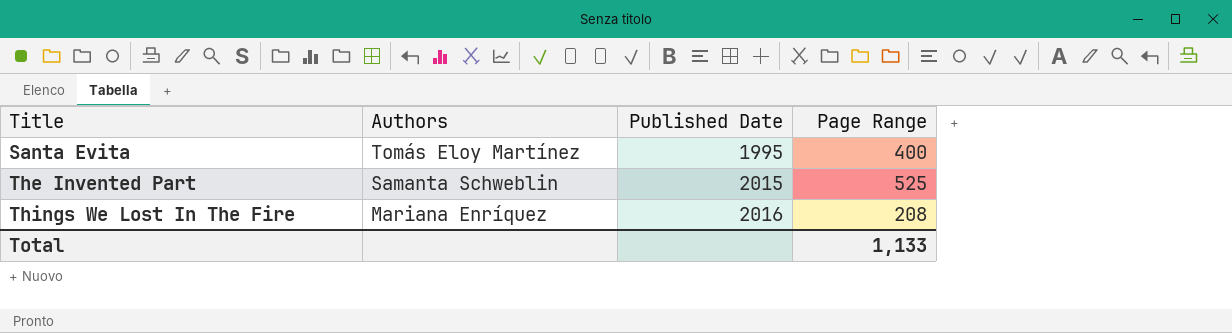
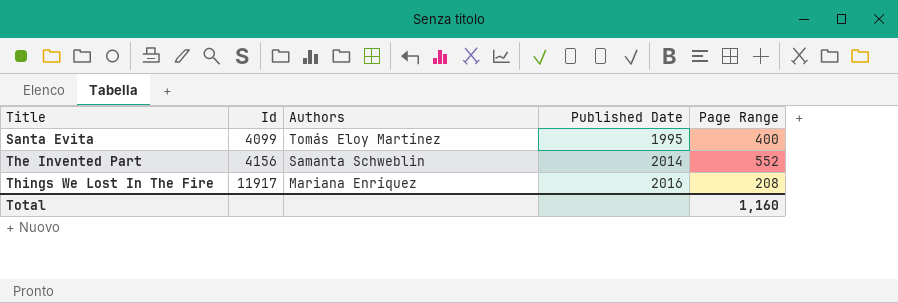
column Id | position: none -> 2
The Invented Part | Published Date: 2015 -> 2014
The Invented Part | Page Range: 525 -> 552
Total | Page Range: 1,133 -> 1,160

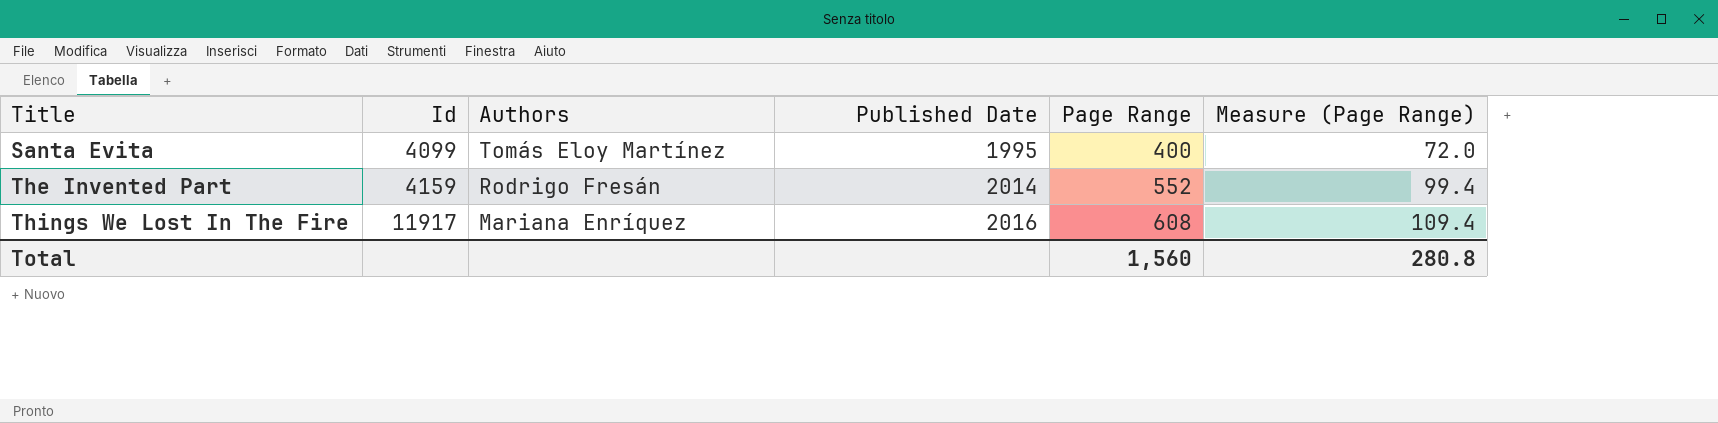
column Measure (Page Range) | formula: none -> [Page Range] * 0.18
The Invented Part | Id: 4156 -> 4159
The Invented Part | Authors: Samanta Schweblin -> Rodrigo Fresán
Things We Lost In The Fire | Page Range: 208 -> 608
Total | Page Range: 1,160 -> 1,560

